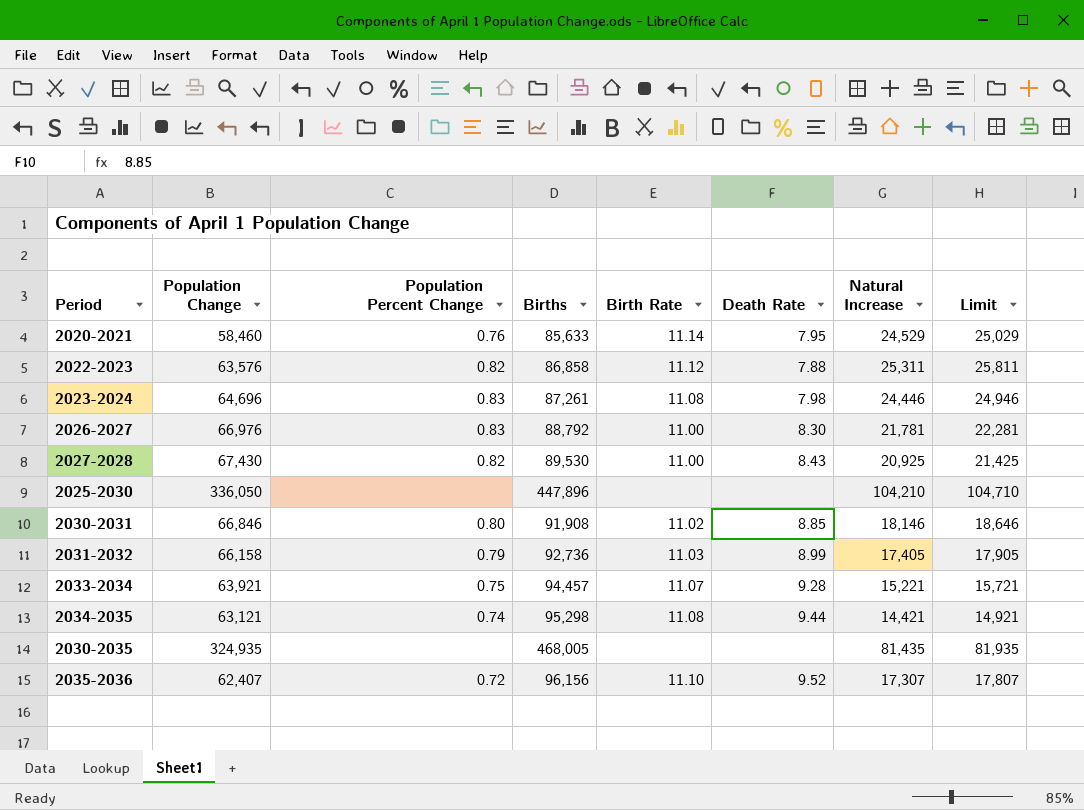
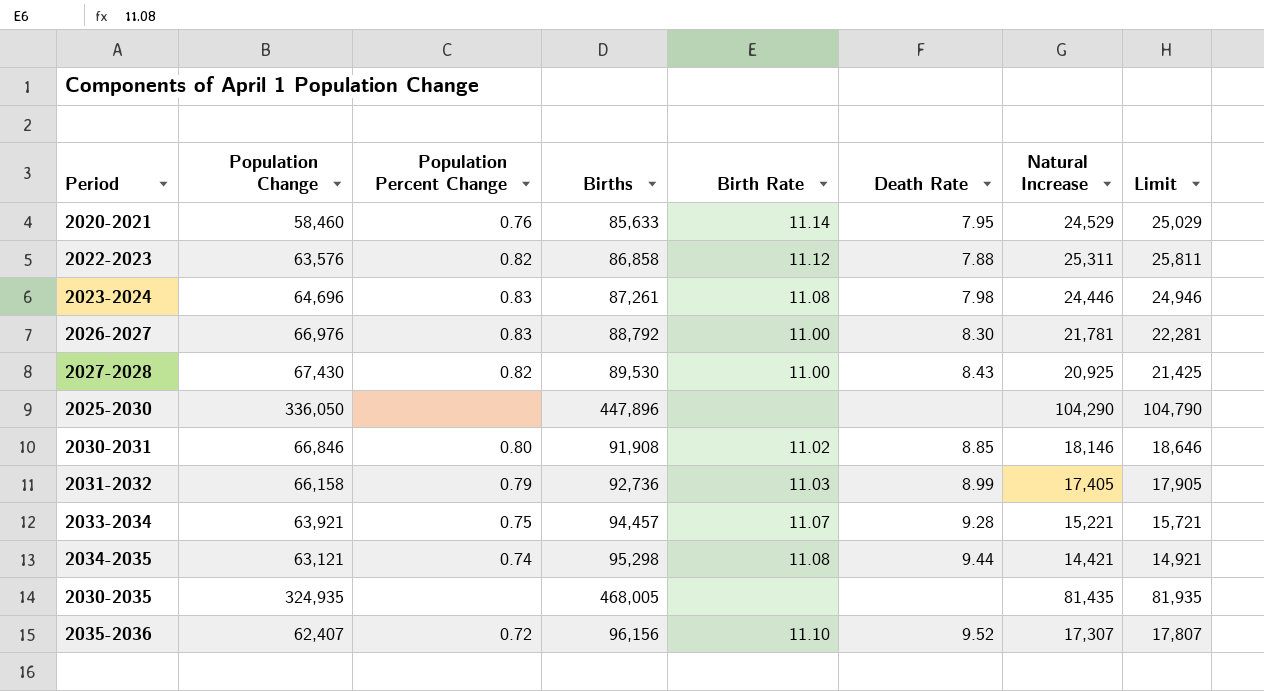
2025-2030 | Natural Increase: 104,210 -> 104,290
2025-2030 | Limit: 104,710 -> 104,790

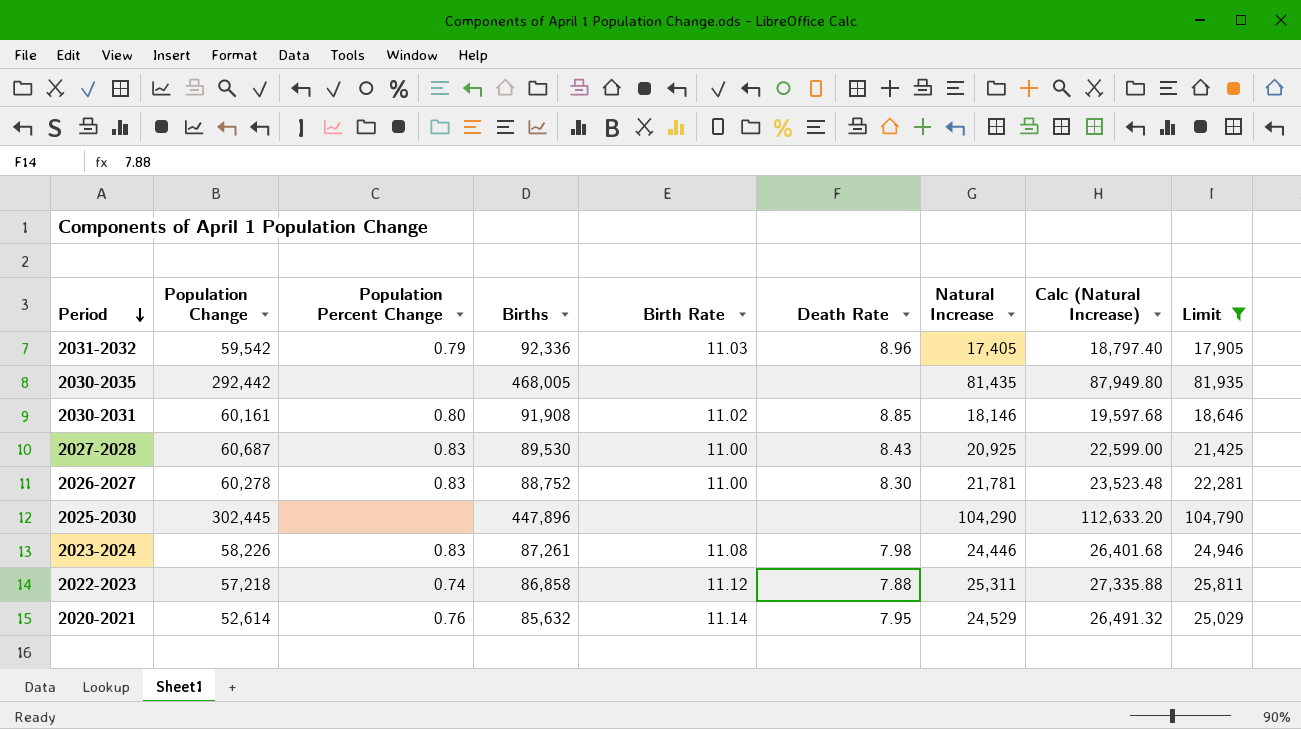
filter: none -> Limit >= 17,905
row order: none -> Period descending
column Calc (Natural Increase) | formula: none -> [Natural Increase] * 1.08
2031-2032 | Population Change: 66,158 -> 59,542
2031-2032 | Births: 92,736 -> 92,336
2031-2032 | Death Rate: 8.99 -> 8.96
2030-2035 | Population Change: 324,935 -> 292,442
2030-2031 | Population Change: 66,846 -> 60,161
2027-2028 | Population Change: 67,430 -> 60,687
2027-2028 | Population Percent Change: 0.82 -> 0.83
2026-2027 | Population Change: 66,976 -> 60,278
2026-2027 | Births: 88,792 -> 88,752
2025-2030 | Population Change: 336,050 -> 302,445
2023-2024 | Population Change: 64,696 -> 58,226
2022-2023 | Population Change: 63,576 -> 57,218
2022-2023 | Population Percent Change: 0.82 -> 0.74
2020-2021 | Population Change: 58,460 -> 52,614
2020-2021 | Births: 85,633 -> 85,632

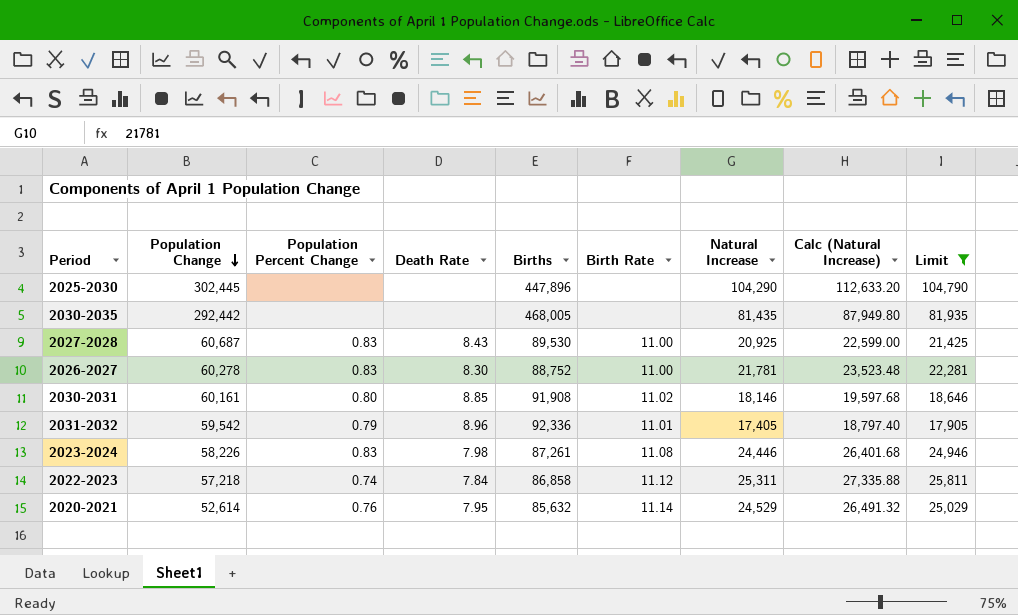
row order: Period descending -> Population Change descending
column Death Rate | position: 6 -> 4
2031-2032 | Birth Rate: 11.03 -> 11.01
2022-2023 | Death Rate: 7.88 -> 7.84

